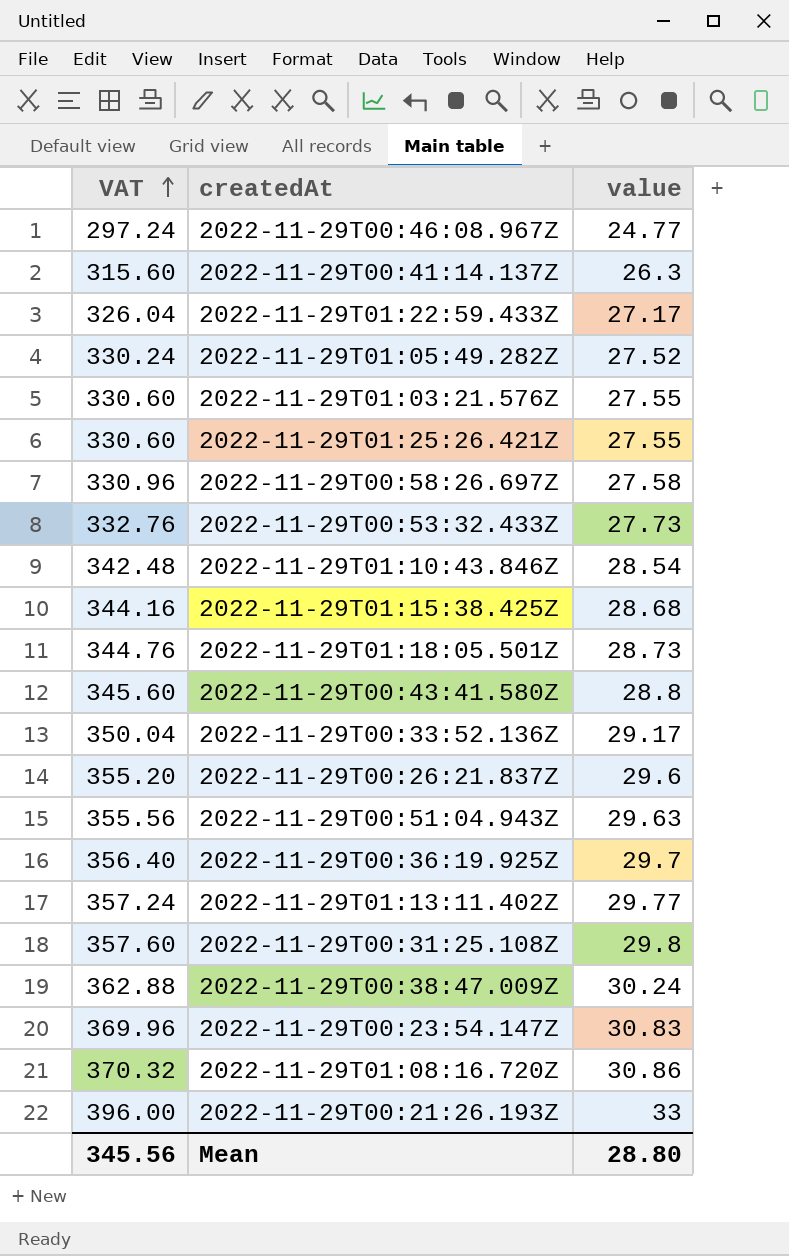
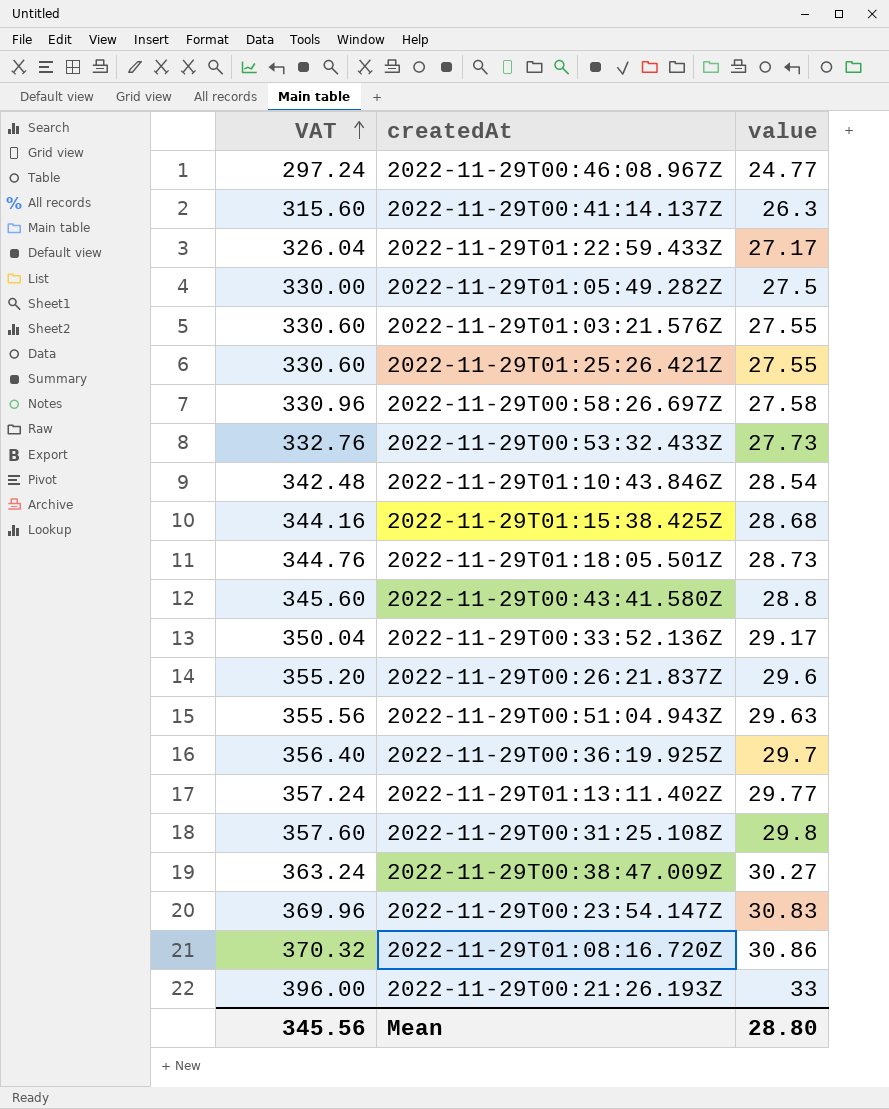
2022-11-29T01:05:49.282Z | VAT: 330.24 -> 330.00
2022-11-29T01:05:49.282Z | value: 27.52 -> 27.5
2022-11-29T00:38:47.009Z | VAT: 362.88 -> 363.24
2022-11-29T00:38:47.009Z | value: 30.24 -> 30.27

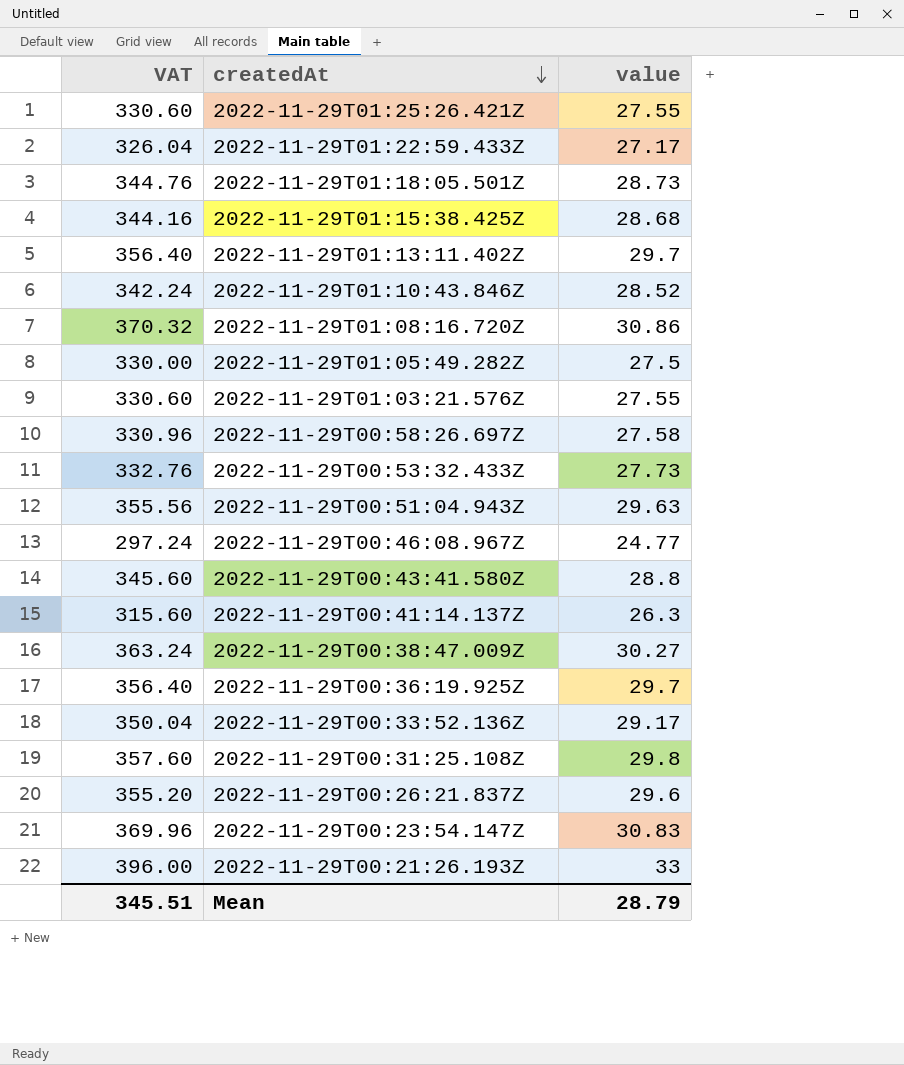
row order: VAT ascending -> createdAt descending
2022-11-29T01:13:11.402Z | VAT: 357.24 -> 356.40
2022-11-29T01:13:11.402Z | value: 29.77 -> 29.7
2022-11-29T01:10:43.846Z | VAT: 342.48 -> 342.24
2022-11-29T01:10:43.846Z | value: 28.54 -> 28.52
Mean | VAT: 345.56 -> 345.51
Mean | value: 28.80 -> 28.79

